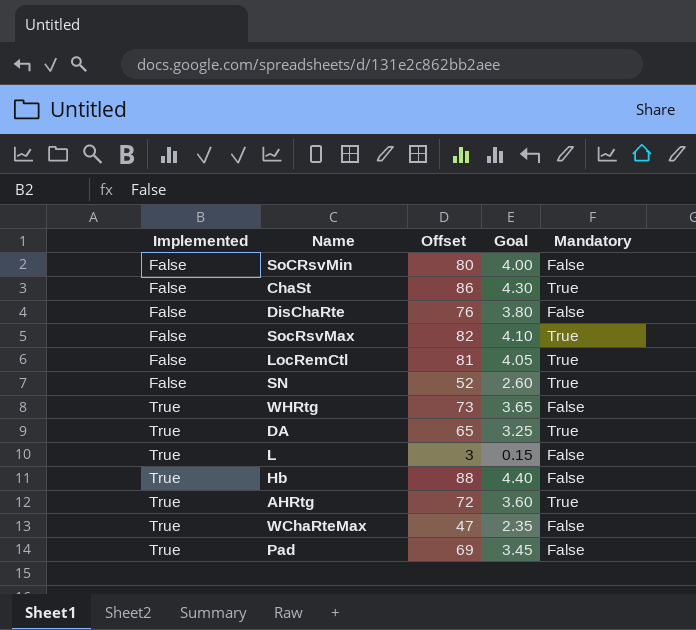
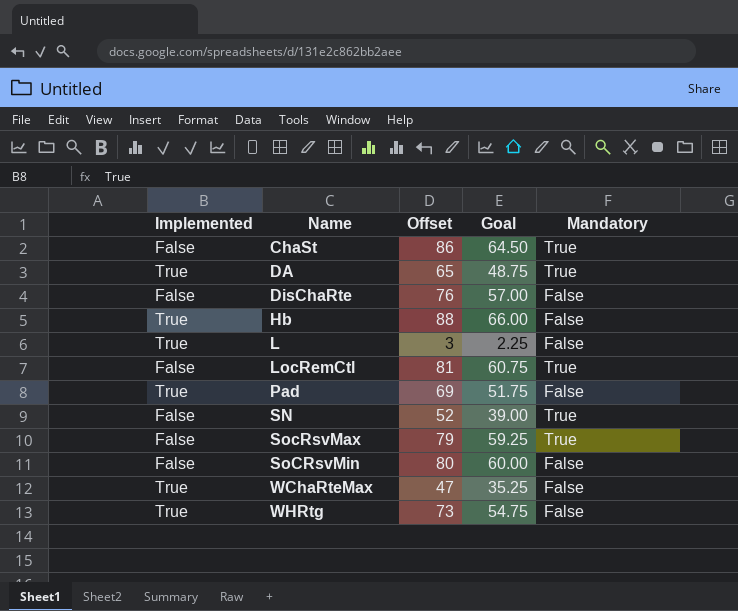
row order: Implemented ascending -> Name ascending
column Goal | formula: [Offset] * 0.05 -> [Offset] * 0.75
row AHRtg: True | 72 | 3.60 | True -> none
SocRsvMax | Offset: 82 -> 79

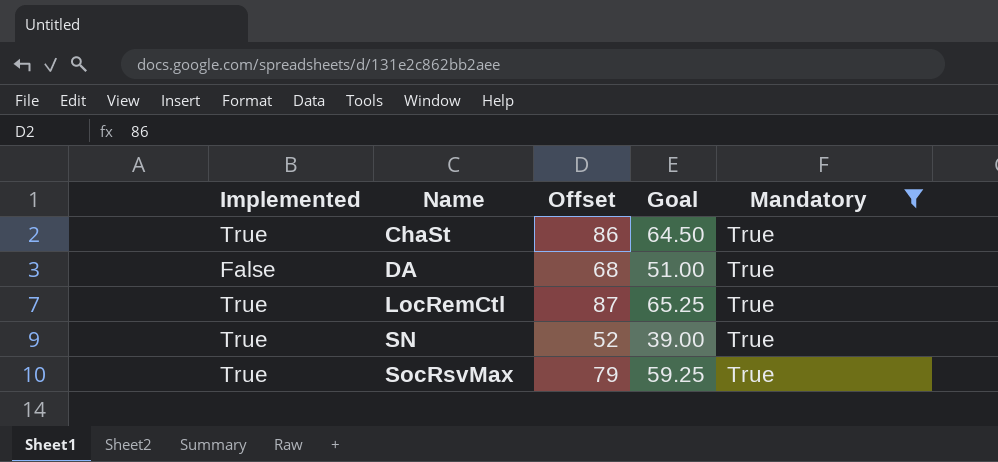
filter: none -> Mandatory = True
ChaSt | Implemented: False -> True
DA | Implemented: True -> False
DA | Offset: 65 -> 68
DA | Goal: 48.75 -> 51.00
LocRemCtl | Implemented: False -> True
LocRemCtl | Offset: 81 -> 87
LocRemCtl | Goal: 60.75 -> 65.25
SN | Implemented: False -> True
SocRsvMax | Implemented: False -> True

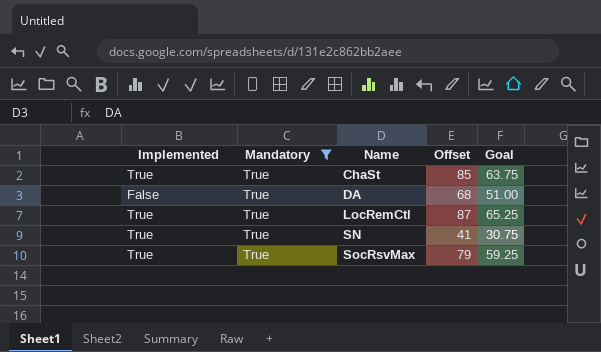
column Mandatory | position: 5 -> 2
ChaSt | Offset: 86 -> 85
ChaSt | Goal: 64.50 -> 63.75
SN | Offset: 52 -> 41
SN | Goal: 39.00 -> 30.75

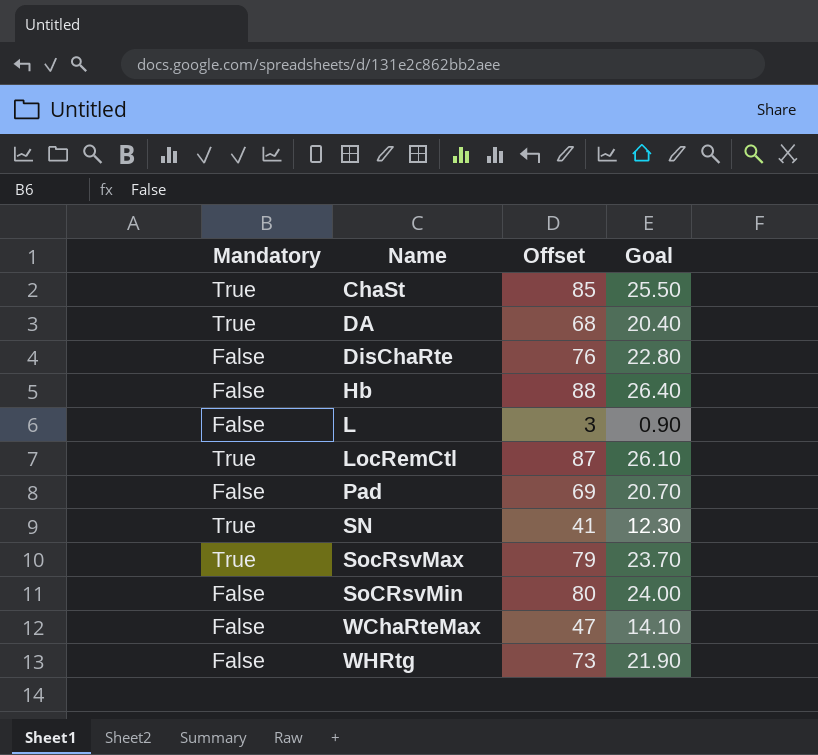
filter: Mandatory = True -> none
column Implemented | position: 1 -> none
column Goal | formula: [Offset] * 0.75 -> [Offset] * 0.3

